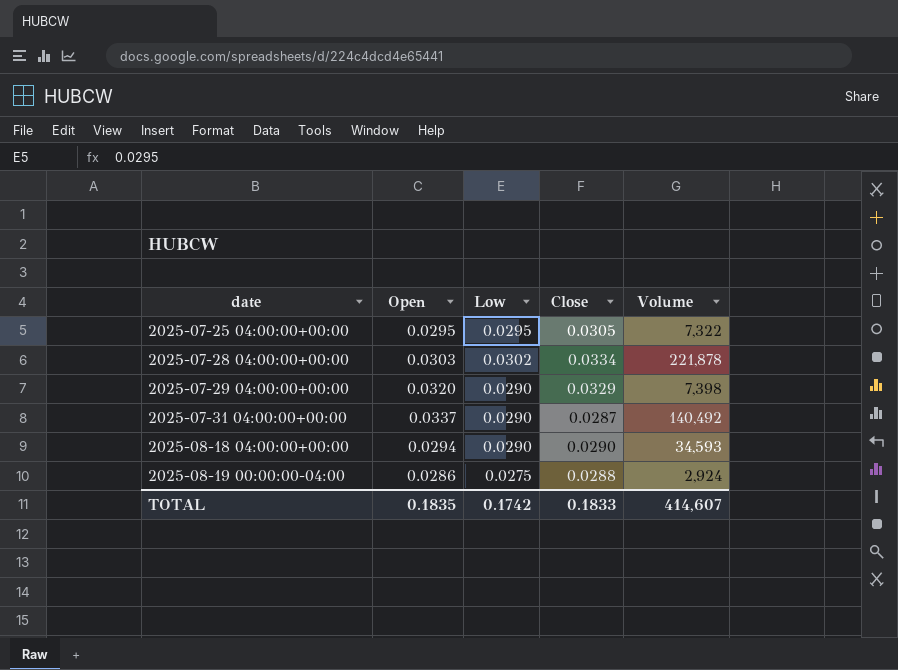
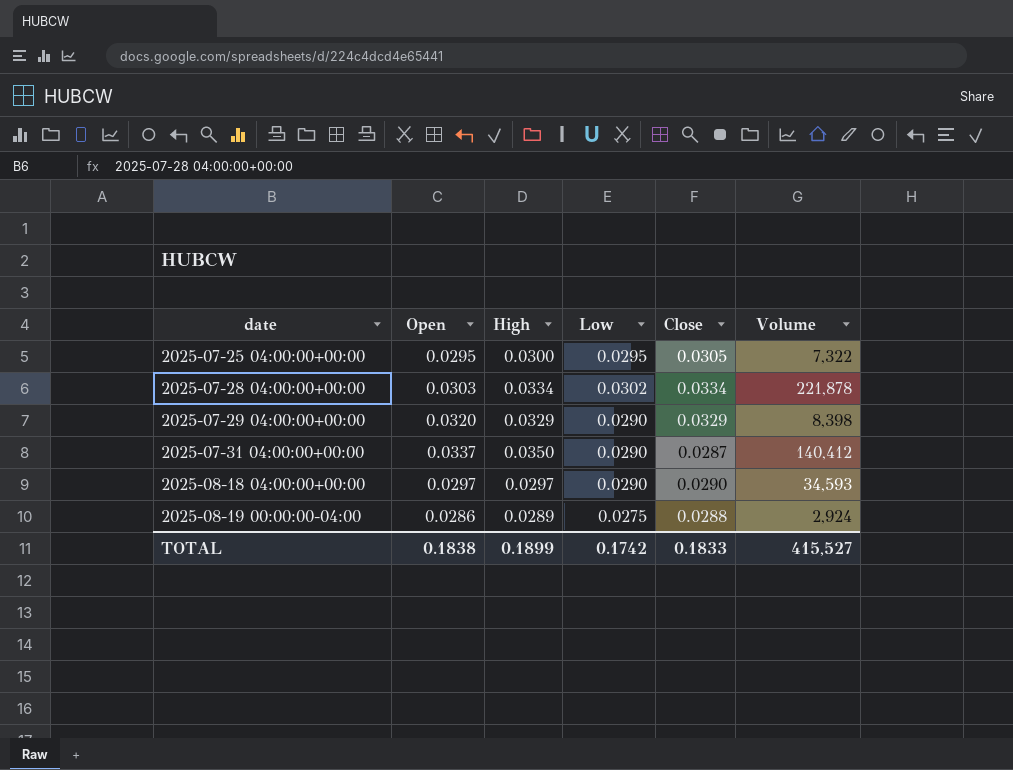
column High | position: none -> 3
2025-07-29 04:00:00+00:00 | Volume: 7,398 -> 8,398
2025-07-31 04:00:00+00:00 | Volume: 140,492 -> 140,412
2025-08-18 04:00:00+00:00 | Open: 0.0294 -> 0.0297
TOTAL | Open: 0.1835 -> 0.1838
TOTAL | Volume: 414,607 -> 415,527

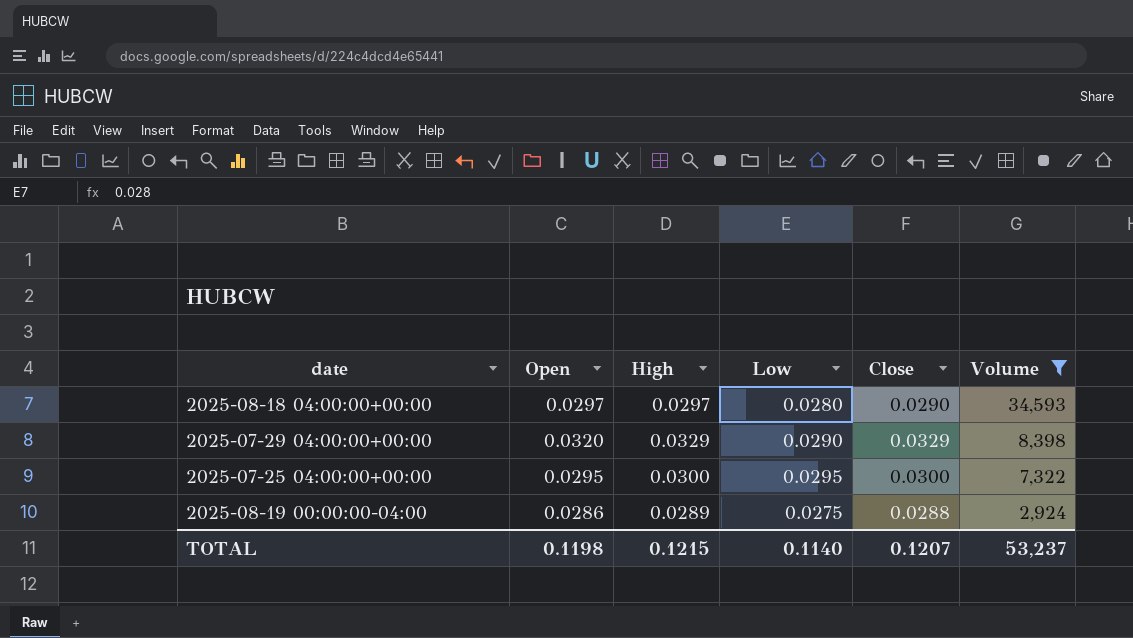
filter: none -> Volume <= 34,593
row order: date ascending -> Volume descending
2025-08-18 04:00:00+00:00 | Low: 0.0290 -> 0.0280
2025-07-25 04:00:00+00:00 | Close: 0.0305 -> 0.0300
TOTAL | Open: 0.1838 -> 0.1198
TOTAL | High: 0.1899 -> 0.1215
TOTAL | Low: 0.1742 -> 0.1140
TOTAL | Close: 0.1833 -> 0.1207
TOTAL | Volume: 415,527 -> 53,237

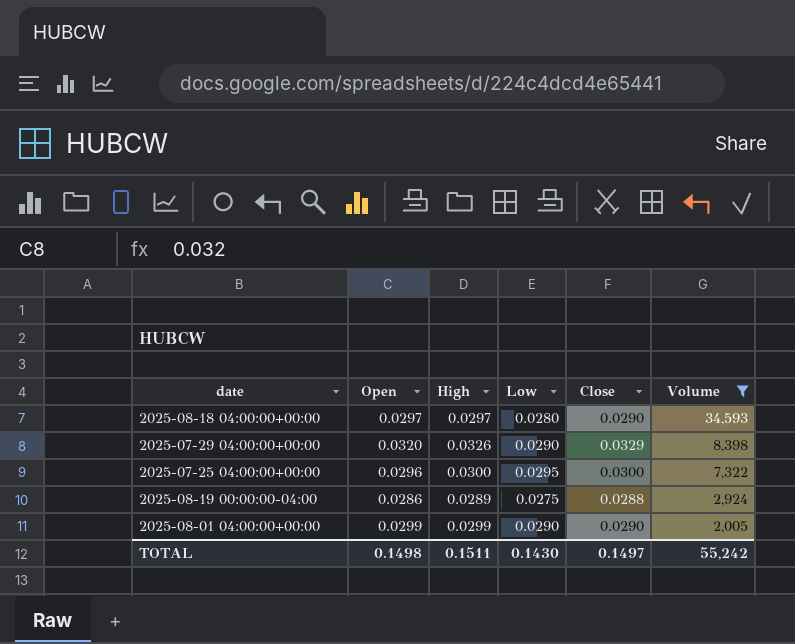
2025-07-29 04:00:00+00:00 | High: 0.0329 -> 0.0326
2025-07-25 04:00:00+00:00 | Open: 0.0295 -> 0.0296
row 2025-08-01 04:00:00+00:00: none -> 0.0299 | 0.0299 | 0.0290 | 0.0290 | 2,005
TOTAL | Open: 0.1198 -> 0.1498
TOTAL | High: 0.1215 -> 0.1511
TOTAL | Low: 0.1140 -> 0.1430
TOTAL | Close: 0.1207 -> 0.1497
TOTAL | Volume: 53,237 -> 55,242

